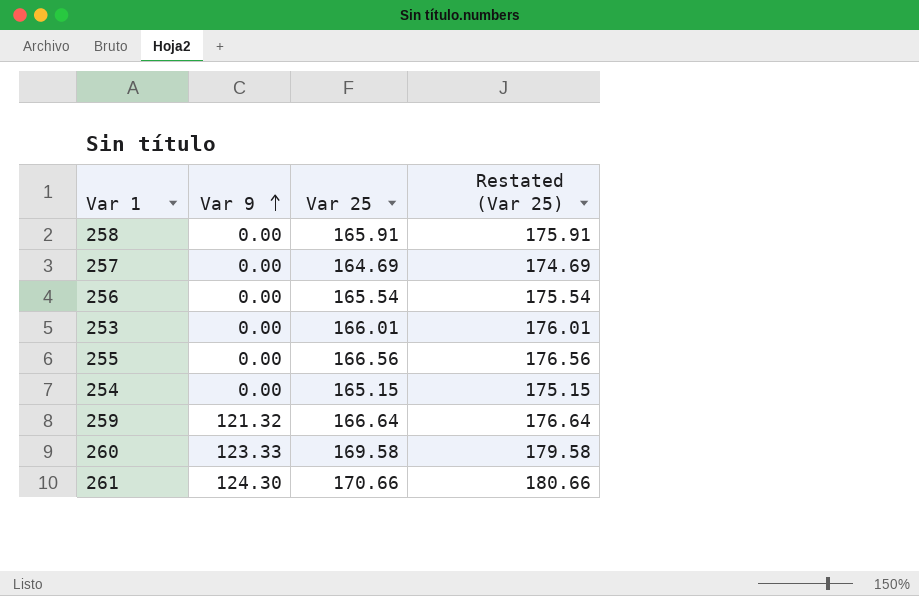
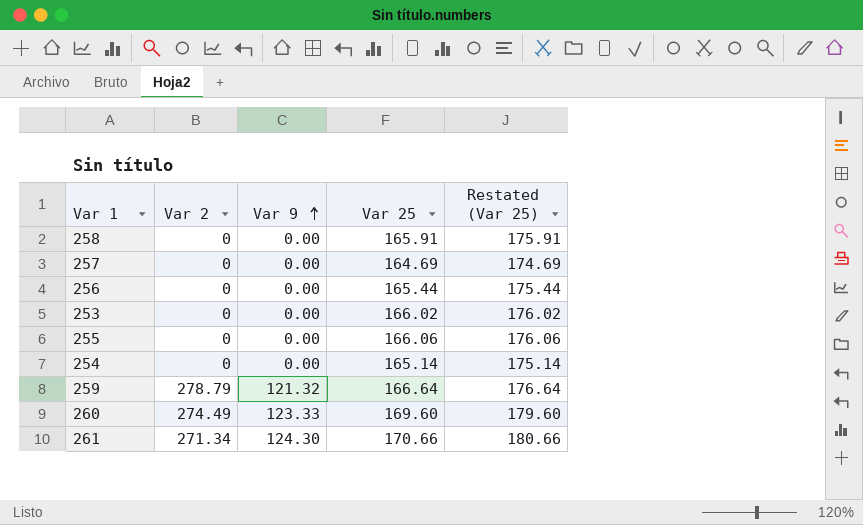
column Var 2 | position: none -> 2
256 | Var 25: 165.54 -> 165.44
256 | Restated (Var 25): 175.54 -> 175.44
253 | Var 25: 166.01 -> 166.02
253 | Restated (Var 25): 176.01 -> 176.02
255 | Var 25: 166.56 -> 166.06
255 | Restated (Var 25): 176.56 -> 176.06
254 | Var 25: 165.15 -> 165.14
254 | Restated (Var 25): 175.15 -> 175.14
260 | Var 25: 169.58 -> 169.60
260 | Restated (Var 25): 179.58 -> 179.60

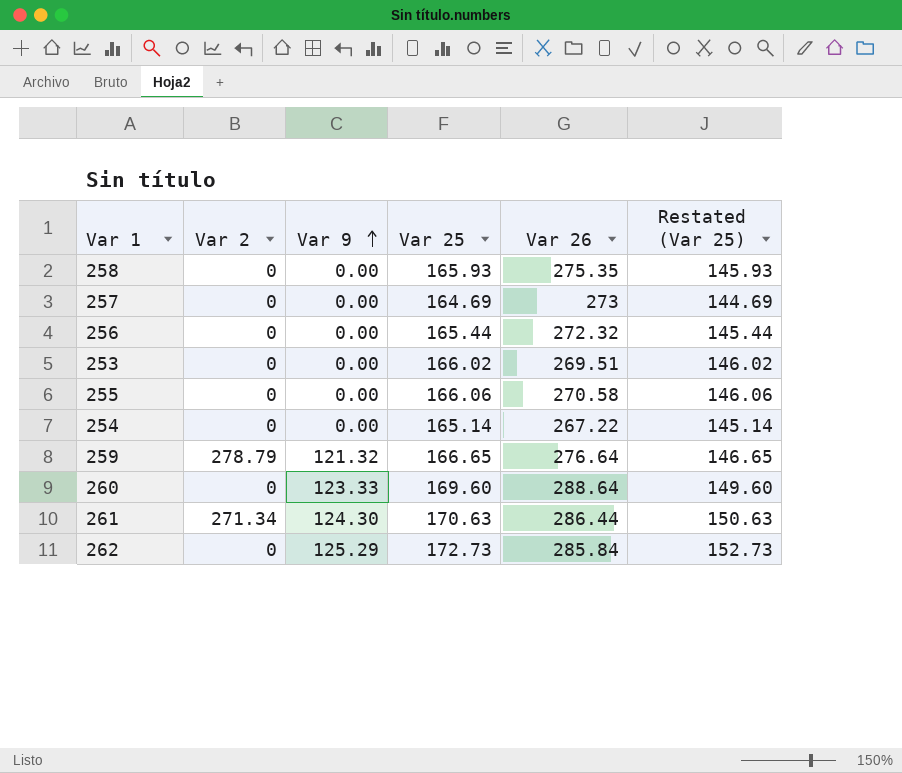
column Var 26 | position: none -> 5
column Restated (Var 25) | formula: [Var 25] + 10 -> [Var 25] - 20
258 | Var 25: 165.91 -> 165.93
259 | Var 25: 166.64 -> 166.65
260 | Var 2: 274.49 -> 0
261 | Var 25: 170.66 -> 170.63
row 262: none -> 0 | 125.29 | 172.73 | 285.84 | 152.73

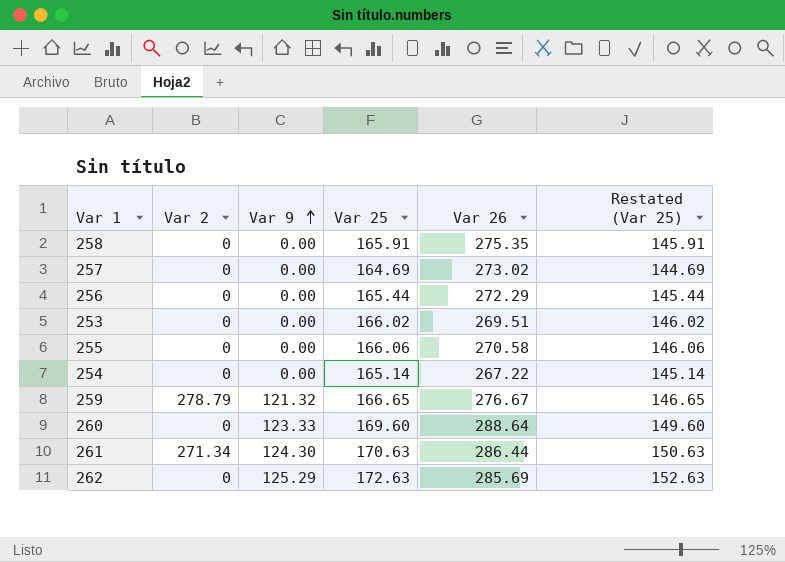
258 | Var 25: 165.93 -> 165.91
258 | Restated (Var 25): 145.93 -> 145.91
257 | Var 26: 273 -> 273.02
256 | Var 26: 272.32 -> 272.29
259 | Var 26: 276.64 -> 276.67
262 | Var 25: 172.73 -> 172.63
262 | Var 26: 285.84 -> 285.69
262 | Restated (Var 25): 152.73 -> 152.63

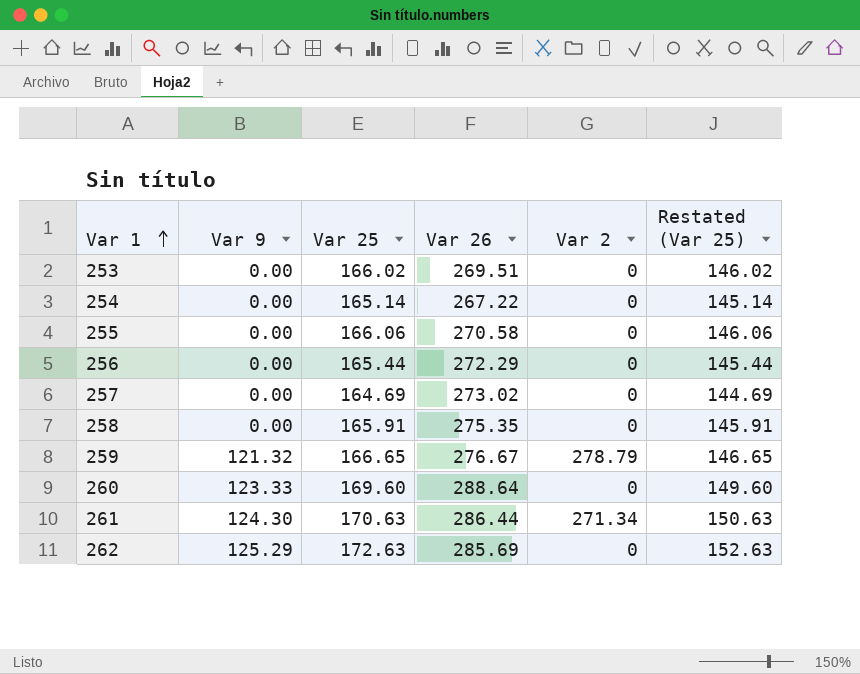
row order: Var 9 ascending -> Var 1 ascending
column Var 2 | position: 2 -> 5

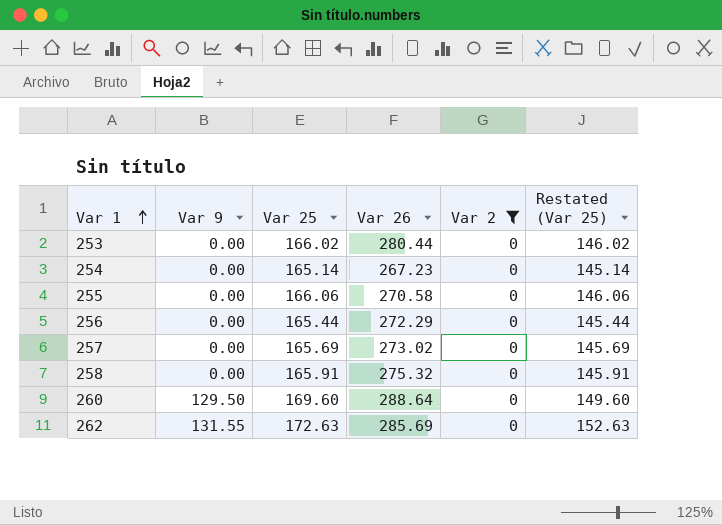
filter: none -> Var 2 = 0
253 | Var 26: 269.51 -> 280.44
254 | Var 26: 267.22 -> 267.23
257 | Var 25: 164.69 -> 165.69
257 | Restated (Var 25): 144.69 -> 145.69
258 | Var 26: 275.35 -> 275.32
260 | Var 9: 123.33 -> 129.50
262 | Var 9: 125.29 -> 131.55

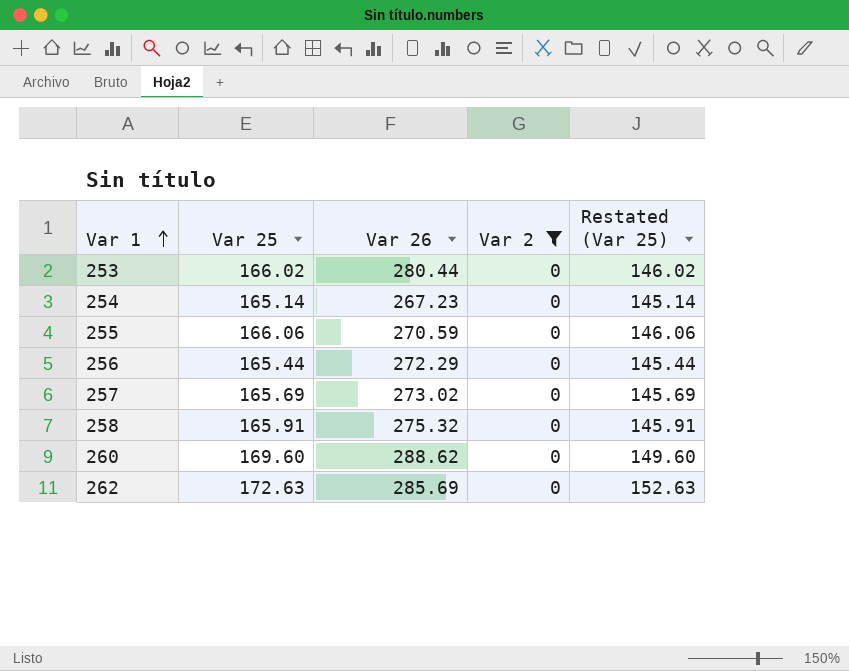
column Var 9 | position: 2 -> none
255 | Var 26: 270.58 -> 270.59
260 | Var 26: 288.64 -> 288.62

